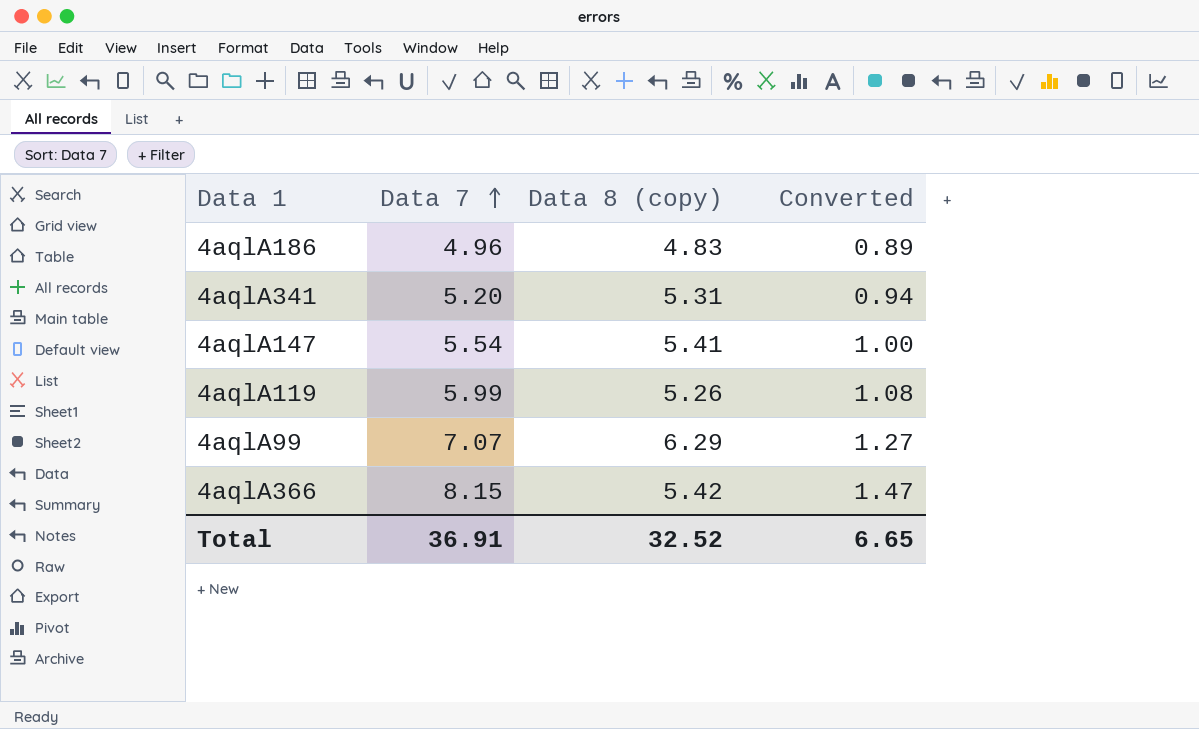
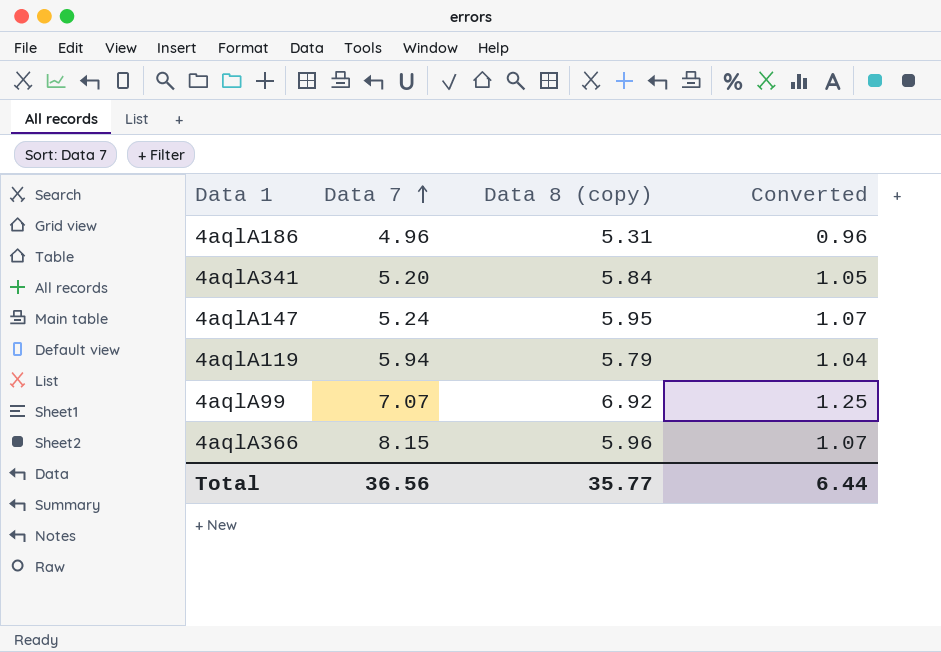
column Converted | formula: [Data 7] * 0.18 -> [Data 8 (copy)] * 0.18
4aqlA186 | Data 8 (copy): 4.83 -> 5.31
4aqlA341 | Data 8 (copy): 5.31 -> 5.84
4aqlA147 | Data 7: 5.54 -> 5.24
4aqlA147 | Data 8 (copy): 5.41 -> 5.95
4aqlA119 | Data 7: 5.99 -> 5.94
4aqlA119 | Data 8 (copy): 5.26 -> 5.79
4aqlA99 | Data 8 (copy): 6.29 -> 6.92
4aqlA366 | Data 8 (copy): 5.42 -> 5.96
Total | Data 7: 36.91 -> 36.56
Total | Data 8 (copy): 32.52 -> 35.77
Total | Converted: 6.65 -> 6.44

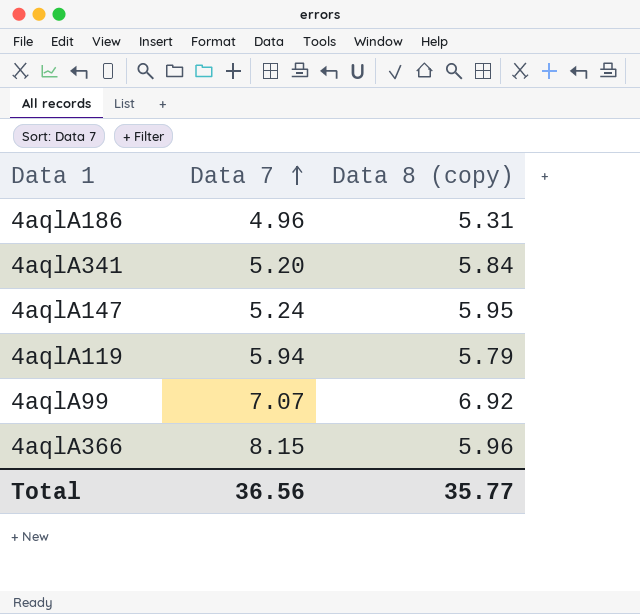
column Converted | formula: [Data 8 (copy)] * 0.18 -> none

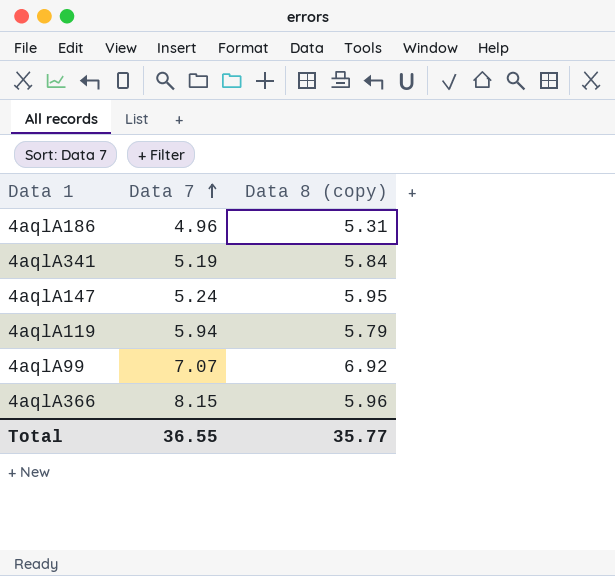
4aqlA341 | Data 7: 5.20 -> 5.19
Total | Data 7: 36.56 -> 36.55

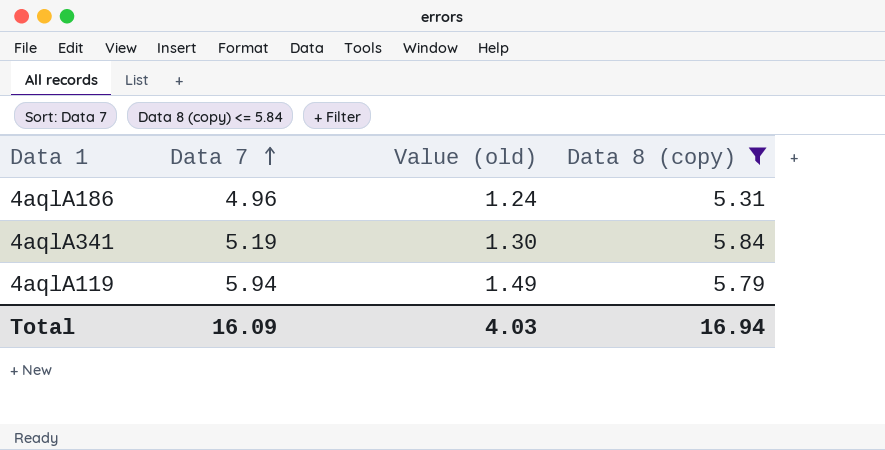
filter: none -> Data 8 (copy) <= 5.84
column Value (old) | formula: none -> [Data 7] * 0.25
Total | Data 7: 36.55 -> 16.09
Total | Data 8 (copy): 35.77 -> 16.94

